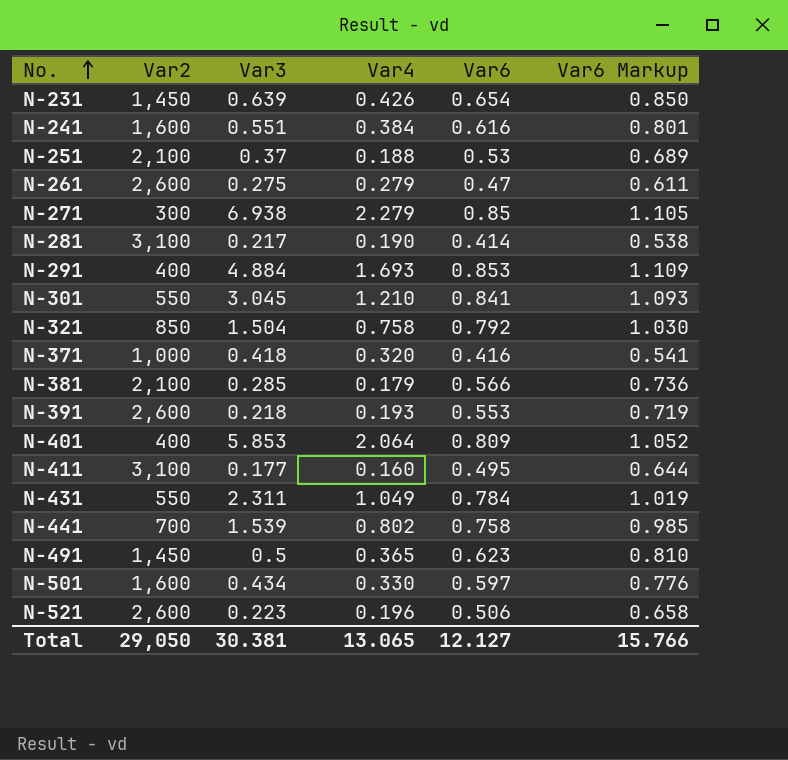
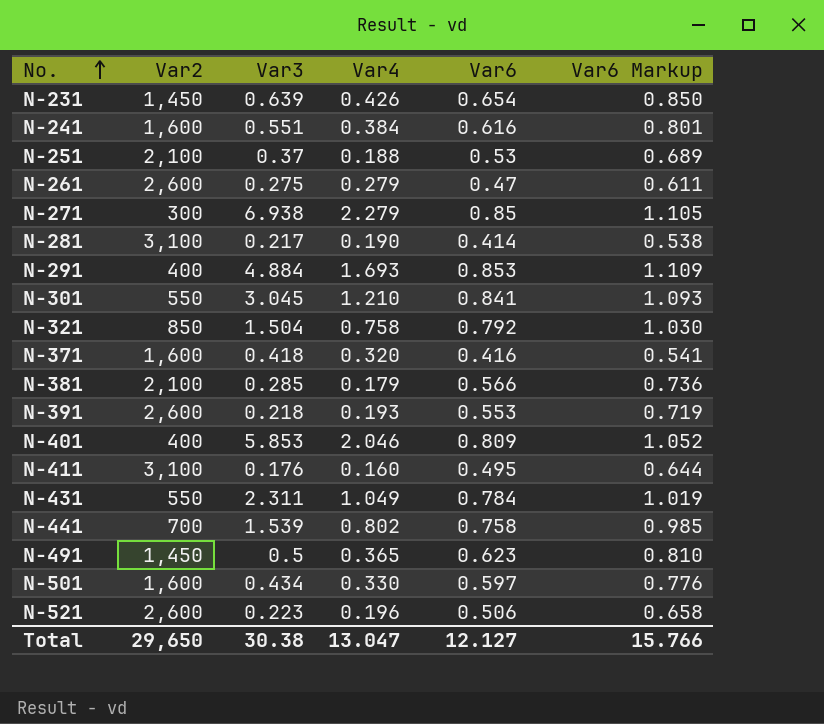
N-371 | Var2: 1,000 -> 1,600
N-401 | Var4: 2.064 -> 2.046
N-411 | Var3: 0.177 -> 0.176
Total | Var2: 29,050 -> 29,650
Total | Var3: 30.381 -> 30.38
Total | Var4: 13.065 -> 13.047

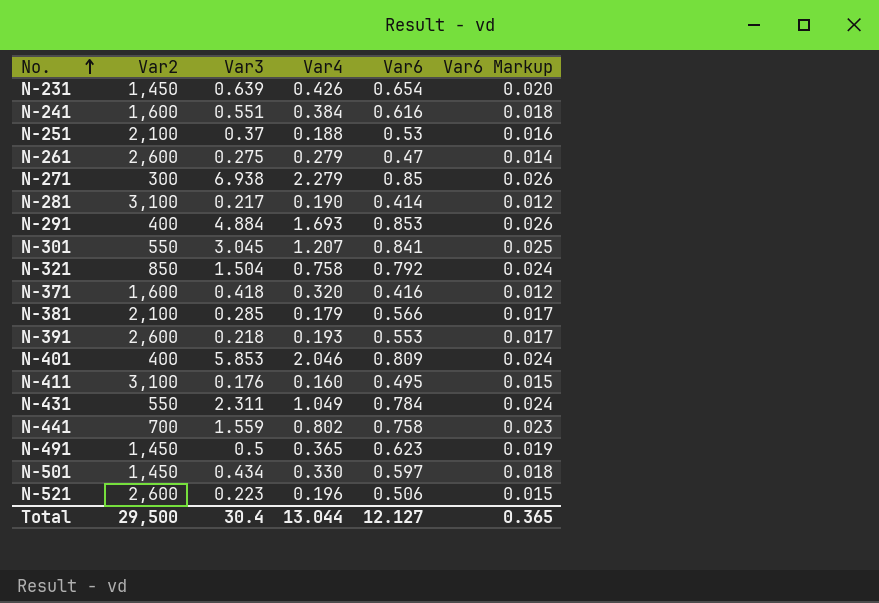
column Var6 Markup | formula: [Var6] * 1.3 -> [Var6] * 0.03
N-301 | Var4: 1.210 -> 1.207
N-441 | Var3: 1.539 -> 1.559
N-501 | Var2: 1,600 -> 1,450
Total | Var2: 29,650 -> 29,500
Total | Var3: 30.38 -> 30.4
Total | Var4: 13.047 -> 13.044
Total | Var6 Markup: 15.766 -> 0.365

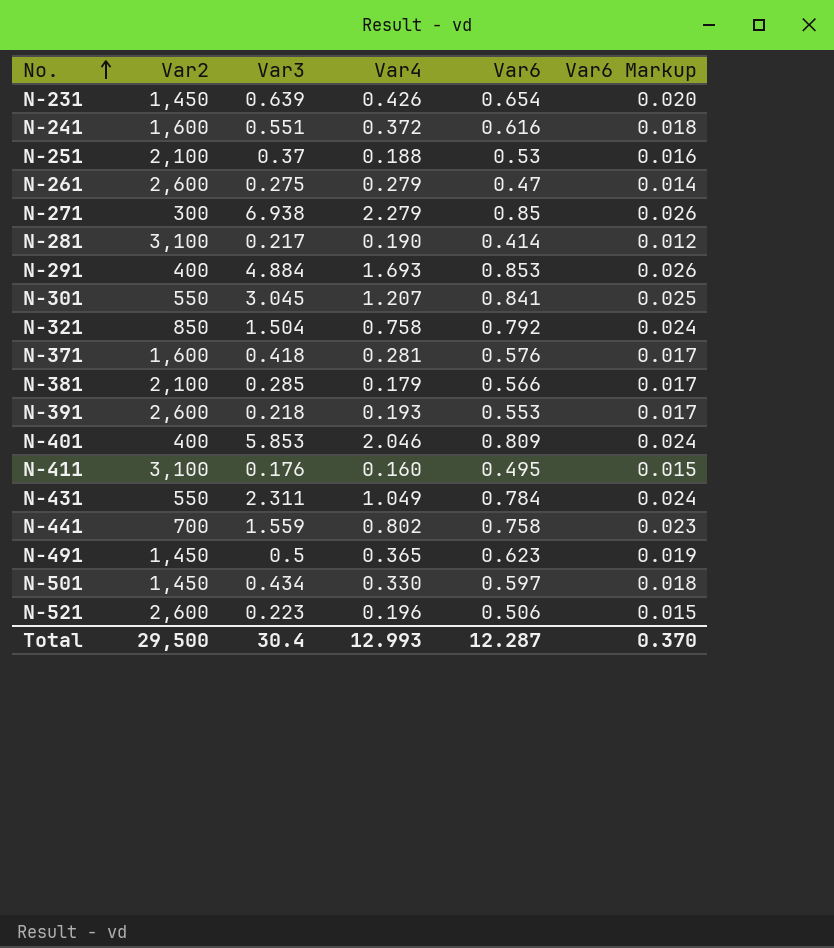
N-241 | Var4: 0.384 -> 0.372
N-371 | Var4: 0.320 -> 0.281
N-371 | Var6: 0.416 -> 0.576
N-371 | Var6 Markup: 0.012 -> 0.017
Total | Var4: 13.044 -> 12.993
Total | Var6: 12.127 -> 12.287
Total | Var6 Markup: 0.365 -> 0.370

